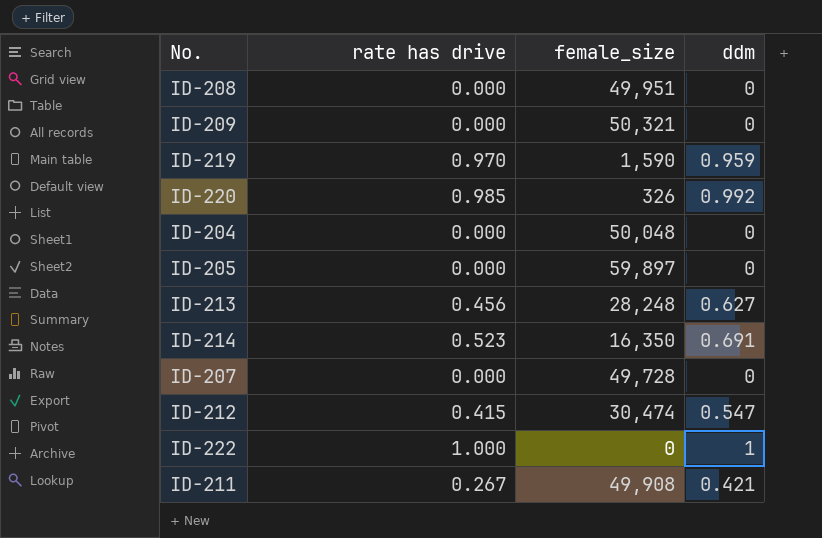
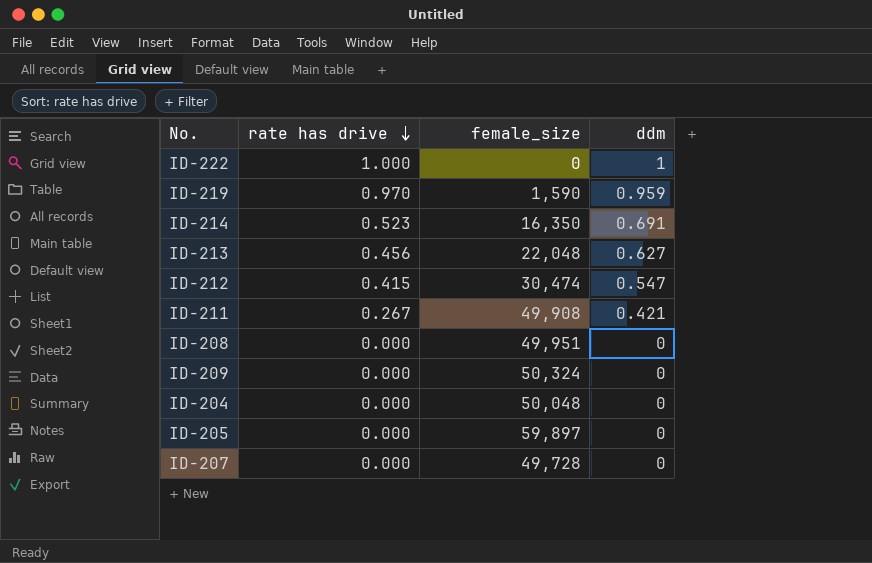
row order: none -> rate has drive descending
row ID-220: 0.985 | 326 | 0.992 -> none
ID-213 | female_size: 28,248 -> 22,048
ID-209 | female_size: 50,321 -> 50,324

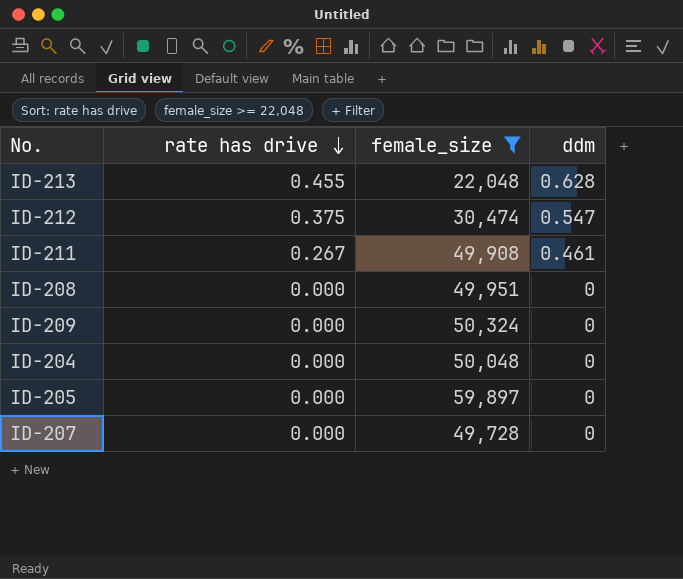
filter: none -> female_size >= 22,048
ID-213 | rate has drive: 0.456 -> 0.455
ID-213 | ddm: 0.627 -> 0.628
ID-212 | rate has drive: 0.415 -> 0.375
ID-211 | ddm: 0.421 -> 0.461

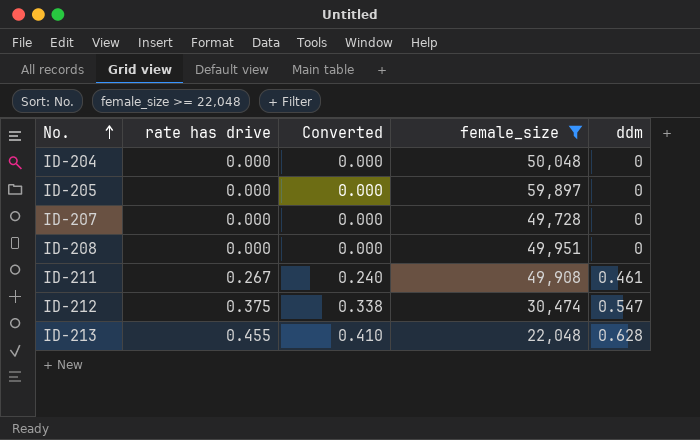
row order: rate has drive descending -> No. ascending
column Converted | formula: none -> [rate has drive] * 0.9
row ID-209: 0.000 | 50,324 | 0 -> none

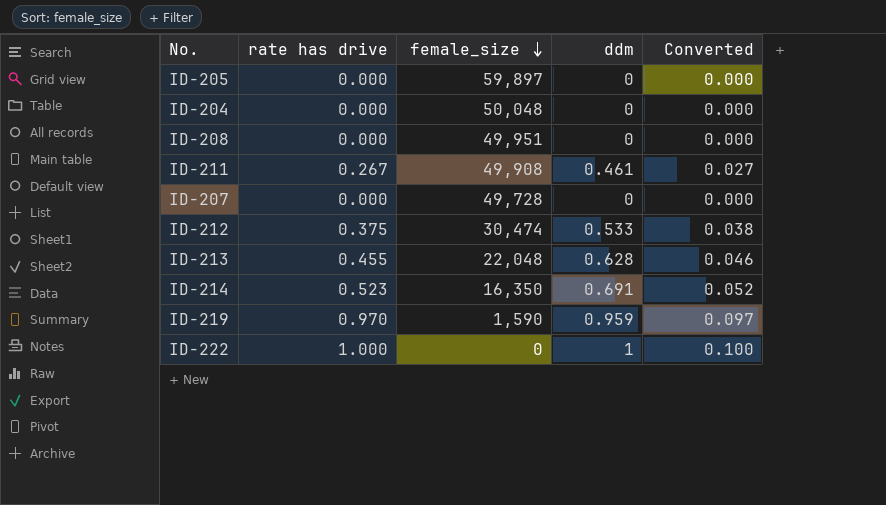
filter: female_size >= 22,048 -> none
row order: No. ascending -> female_size descending
column Converted | formula: [rate has drive] * 0.9 -> [rate has drive] * 0.1
column Converted | position: 3 -> 5
ID-212 | ddm: 0.547 -> 0.533

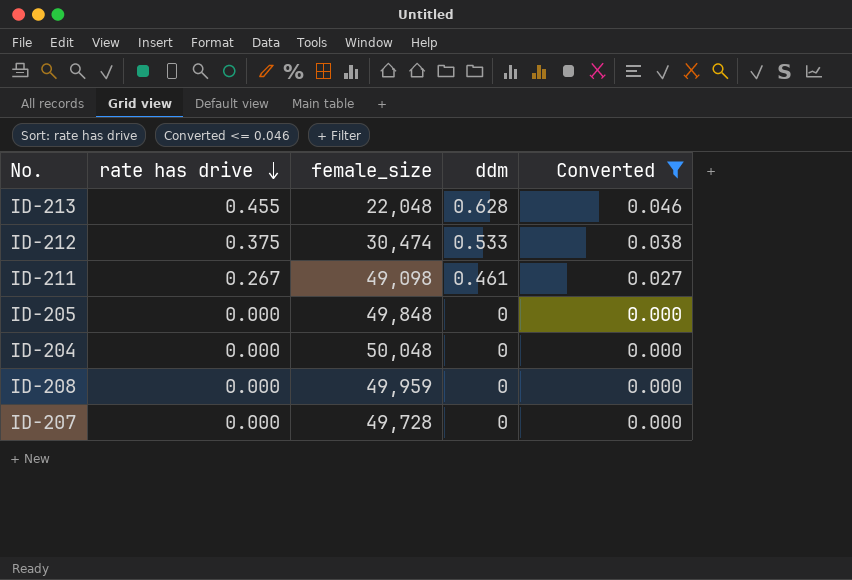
filter: none -> Converted <= 0.046
row order: female_size descending -> rate has drive descending
ID-211 | female_size: 49,908 -> 49,098
ID-205 | female_size: 59,897 -> 49,848
ID-208 | female_size: 49,951 -> 49,959

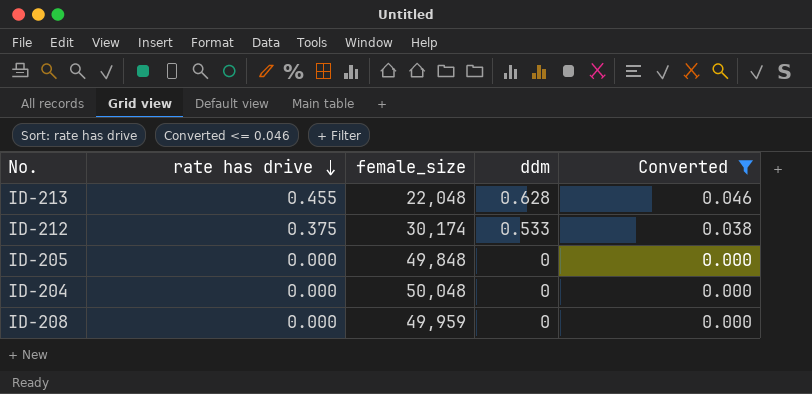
row ID-211: 0.267 | 49,098 | 0.461 | 0.027 -> none
row ID-207: 0.000 | 49,728 | 0 | 0.000 -> none
ID-212 | female_size: 30,474 -> 30,174

